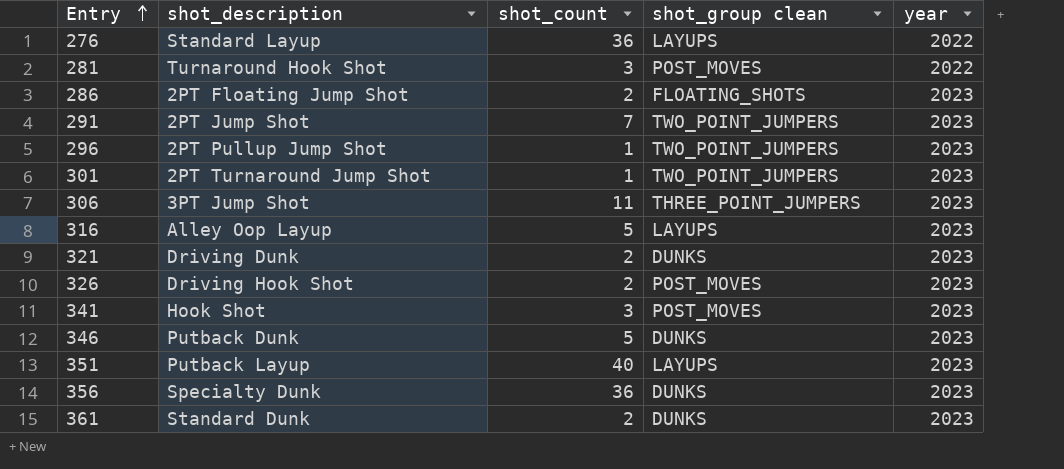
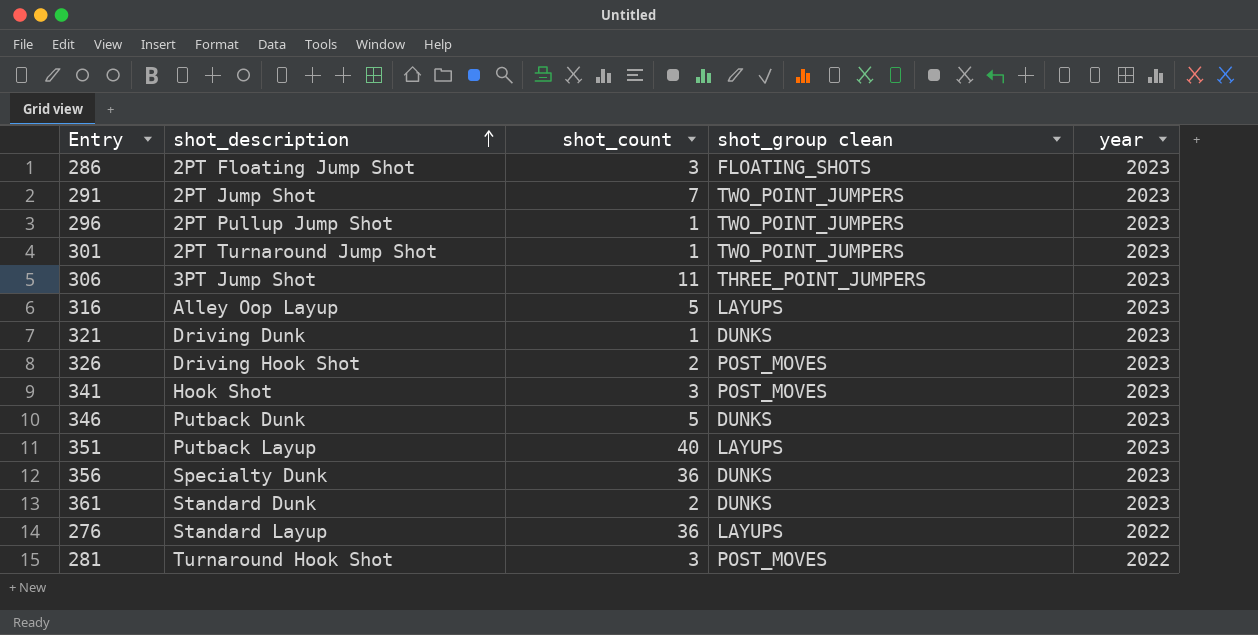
row order: Entry ascending -> shot_description ascending
286 | shot_count: 2 -> 3
321 | shot_count: 2 -> 1

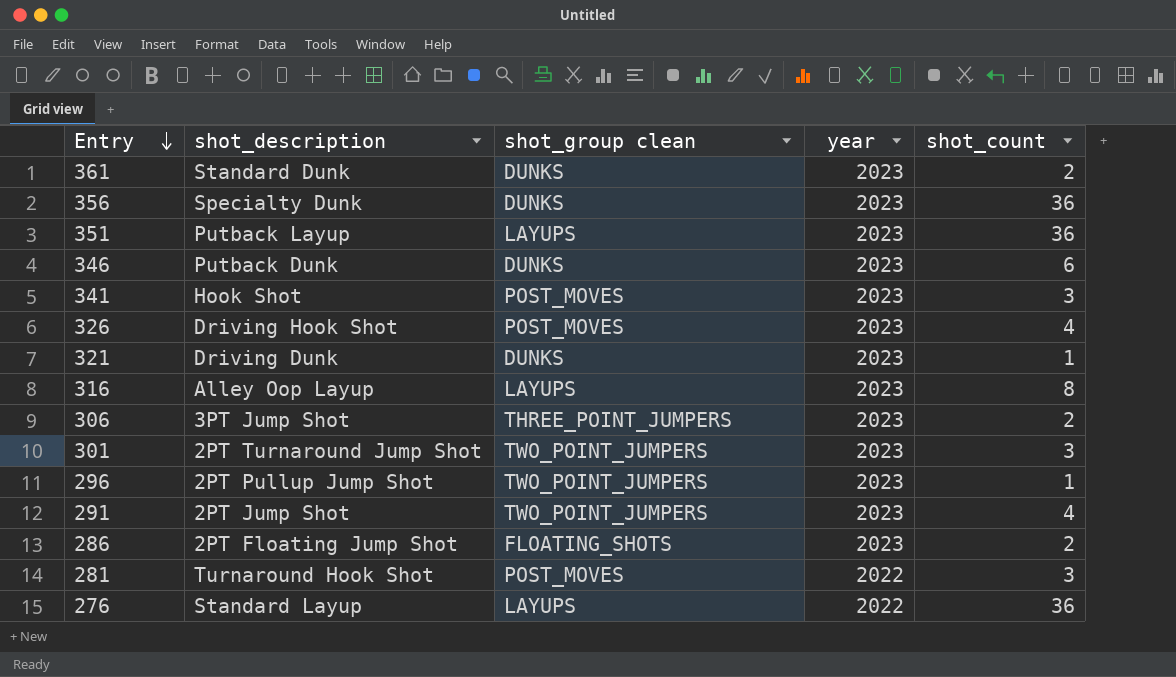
row order: shot_description ascending -> Entry descending
column shot_count | position: 3 -> 5
351 | shot_count: 40 -> 36
346 | shot_count: 5 -> 6
326 | shot_count: 2 -> 4
316 | shot_count: 5 -> 8
306 | shot_count: 11 -> 2
301 | shot_count: 1 -> 3
291 | shot_count: 7 -> 4
286 | shot_count: 3 -> 2

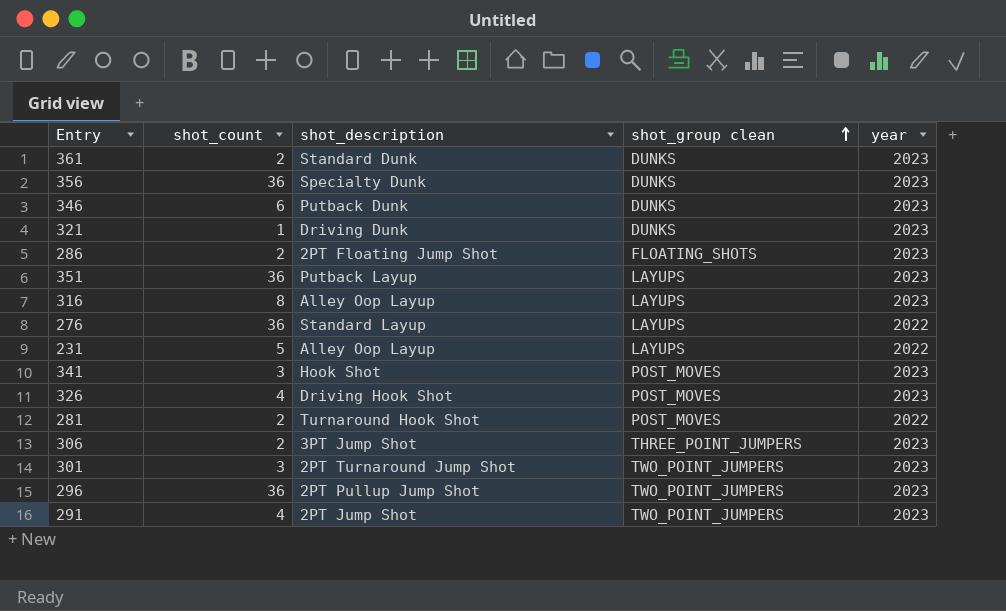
row order: Entry descending -> shot_group clean ascending
column shot_count | position: 5 -> 2
row 231: none -> 5 | Alley Oop Layup | LAYUPS | 2022
281 | shot_count: 3 -> 2
296 | shot_count: 1 -> 36

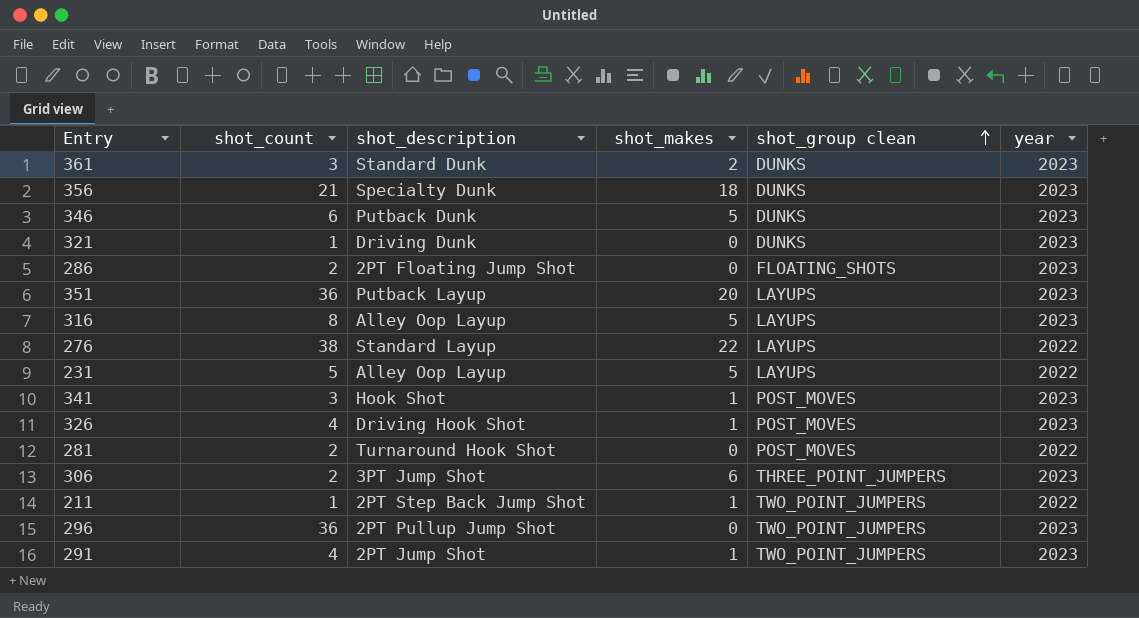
column shot_makes | position: none -> 4
row 301: 3 | 2PT Turnaround Jump Shot | TWO_POINT_JUMPERS | 2023 -> none
361 | shot_count: 2 -> 3
356 | shot_count: 36 -> 21
276 | shot_count: 36 -> 38
row 211: none -> 1 | 2PT Step Back Jump Shot | 1 | TWO_POINT_JUMPERS | 2022

